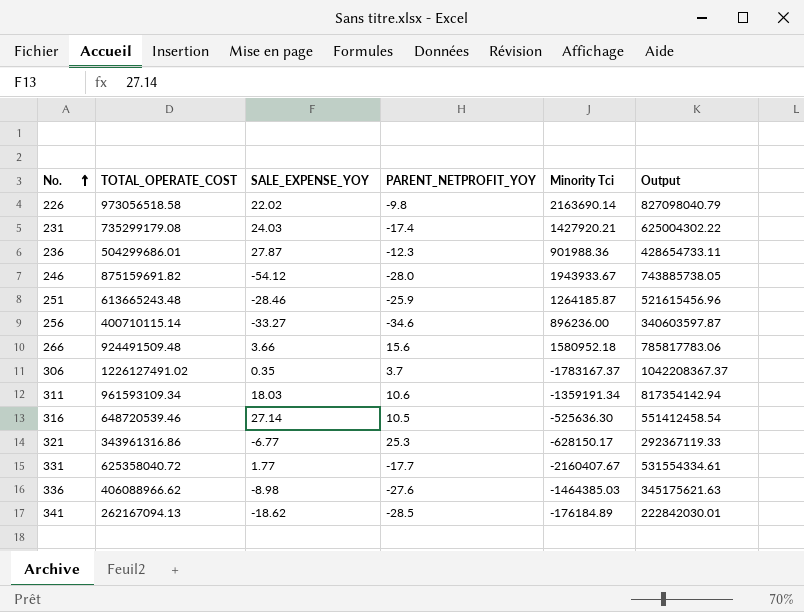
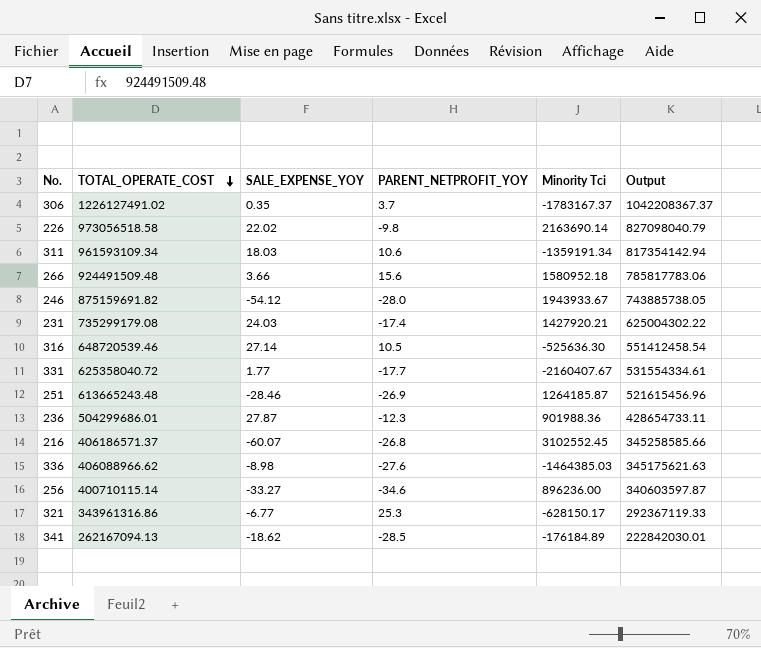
row order: No. ascending -> TOTAL_OPERATE_COST descending
251 | PARENT_NETPROFIT_YOY: -25.9 -> -26.9
row 216: none -> 406186571.37 | -60.07 | -26.8 | 3102552.45 | 345258585.66

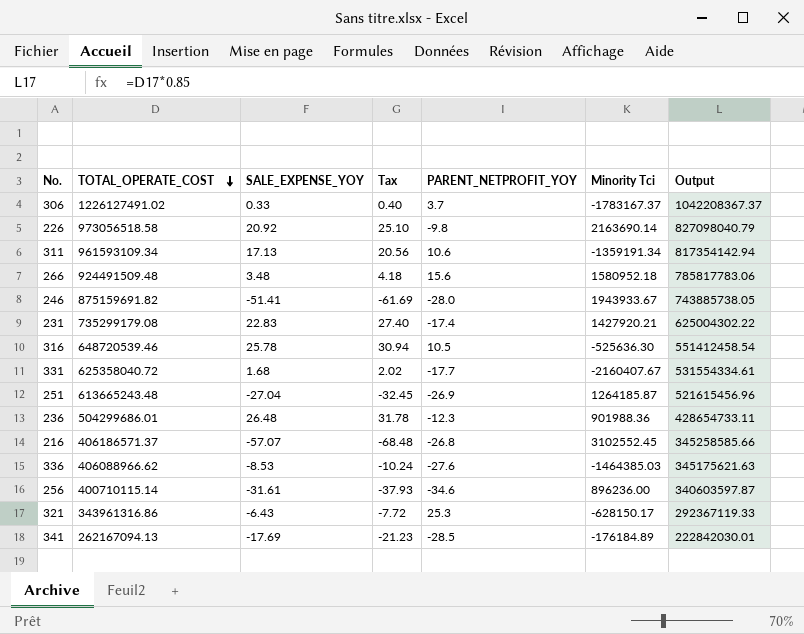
column Tax | formula: none -> [SALE_EXPENSE_YOY] * 1.2
306 | SALE_EXPENSE_YOY: 0.35 -> 0.33
226 | SALE_EXPENSE_YOY: 22.02 -> 20.92
311 | SALE_EXPENSE_YOY: 18.03 -> 17.13
266 | SALE_EXPENSE_YOY: 3.66 -> 3.48
246 | SALE_EXPENSE_YOY: -54.12 -> -51.41
231 | SALE_EXPENSE_YOY: 24.03 -> 22.83
316 | SALE_EXPENSE_YOY: 27.14 -> 25.78
331 | SALE_EXPENSE_YOY: 1.77 -> 1.68
251 | SALE_EXPENSE_YOY: -28.46 -> -27.04
236 | SALE_EXPENSE_YOY: 27.87 -> 26.48
216 | SALE_EXPENSE_YOY: -60.07 -> -57.07
336 | SALE_EXPENSE_YOY: -8.98 -> -8.53
256 | SALE_EXPENSE_YOY: -33.27 -> -31.61
321 | SALE_EXPENSE_YOY: -6.77 -> -6.43
341 | SALE_EXPENSE_YOY: -18.62 -> -17.69

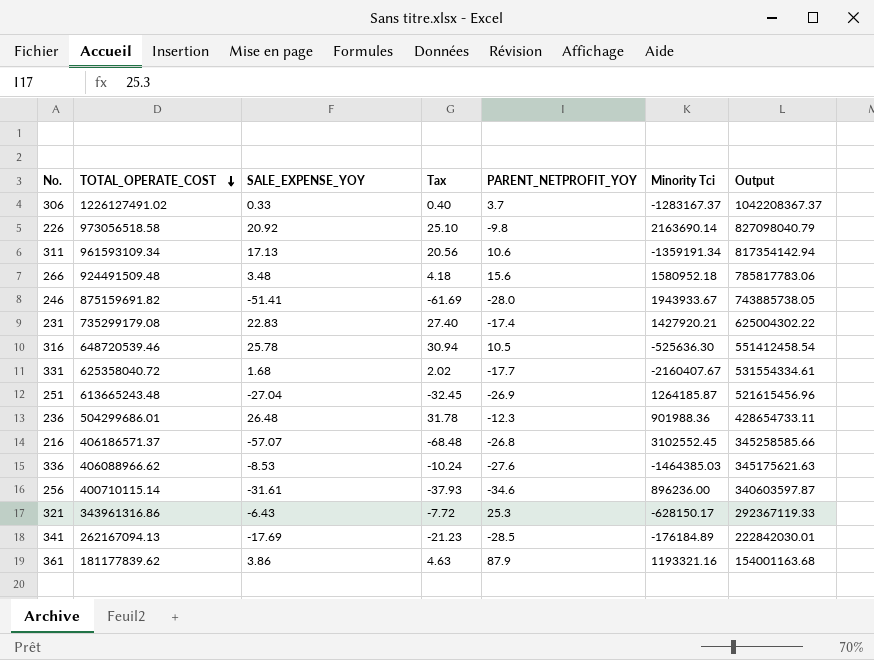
306 | Minority Tci: -1783167.37 -> -1283167.37
row 361: none -> 181177839.62 | 3.86 | 4.63 | 87.9 | 1193321.16 | 154001163.68

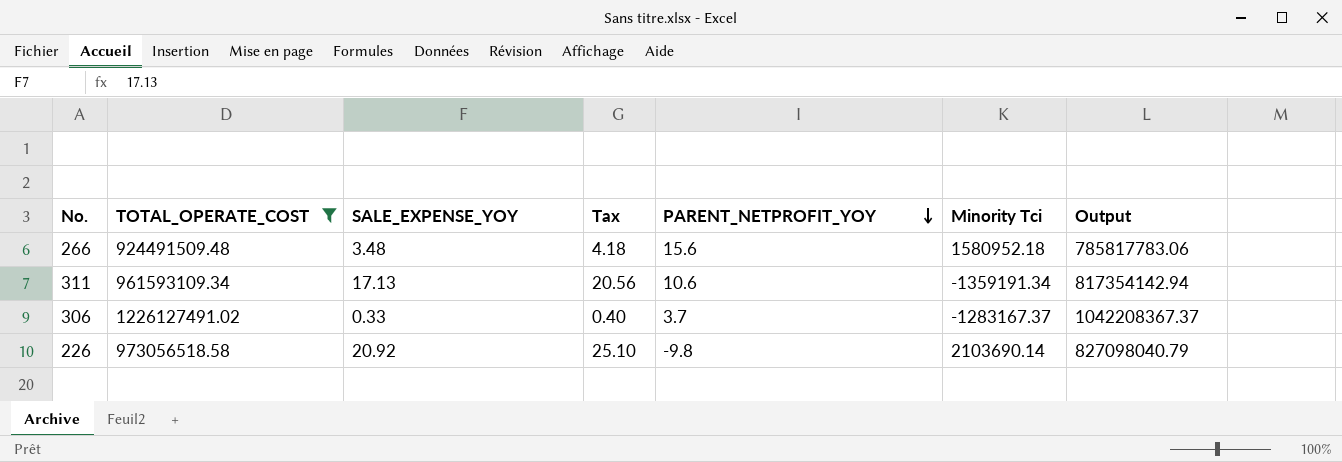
filter: none -> TOTAL_OPERATE_COST >= 924491509.48
row order: TOTAL_OPERATE_COST descending -> PARENT_NETPROFIT_YOY descending
226 | Minority Tci: 2163690.14 -> 2103690.14

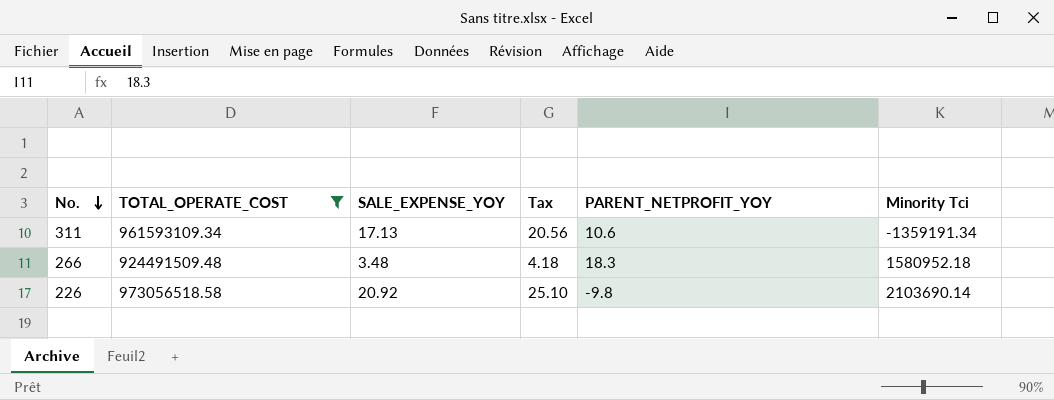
row order: PARENT_NETPROFIT_YOY descending -> No. descending
column Output | formula: [TOTAL_OPERATE_COST] * 0.85 -> none
row 306: 1226127491.02 | 0.33 | 0.40 | 3.7 | -1283167.37 | 1042208367.37 -> none
266 | PARENT_NETPROFIT_YOY: 15.6 -> 18.3

